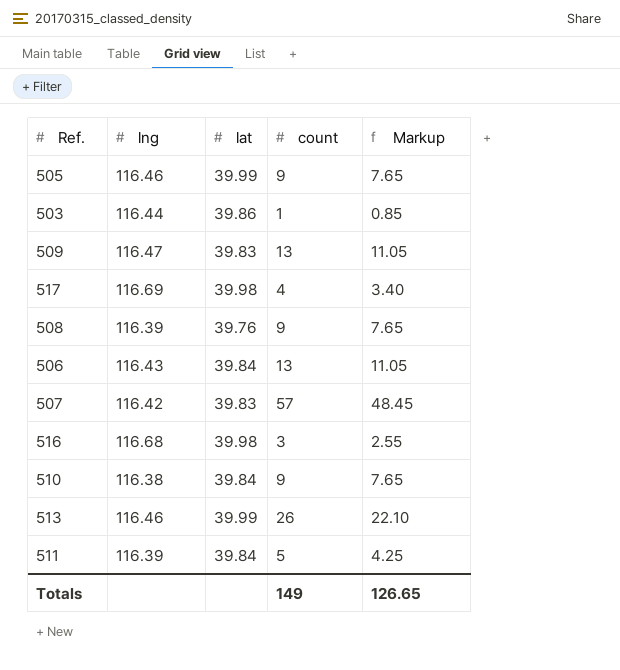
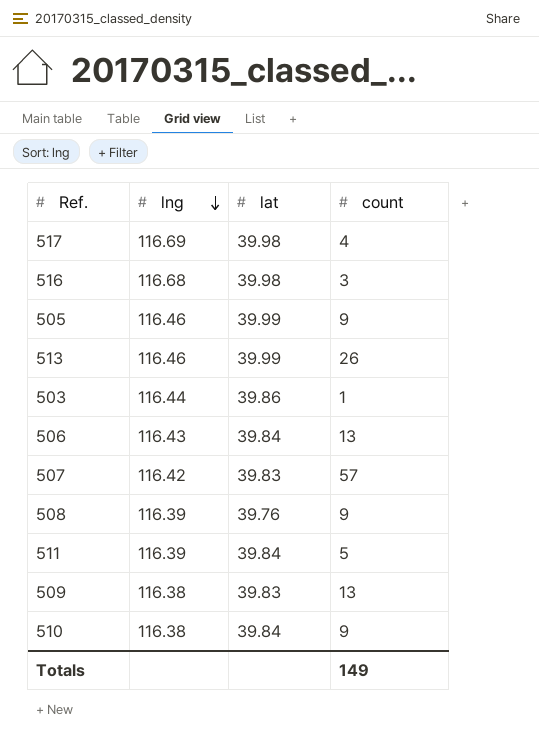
row order: none -> lng descending
column Markup | formula: [count] * 0.85 -> none
509 | lng: 116.47 -> 116.38

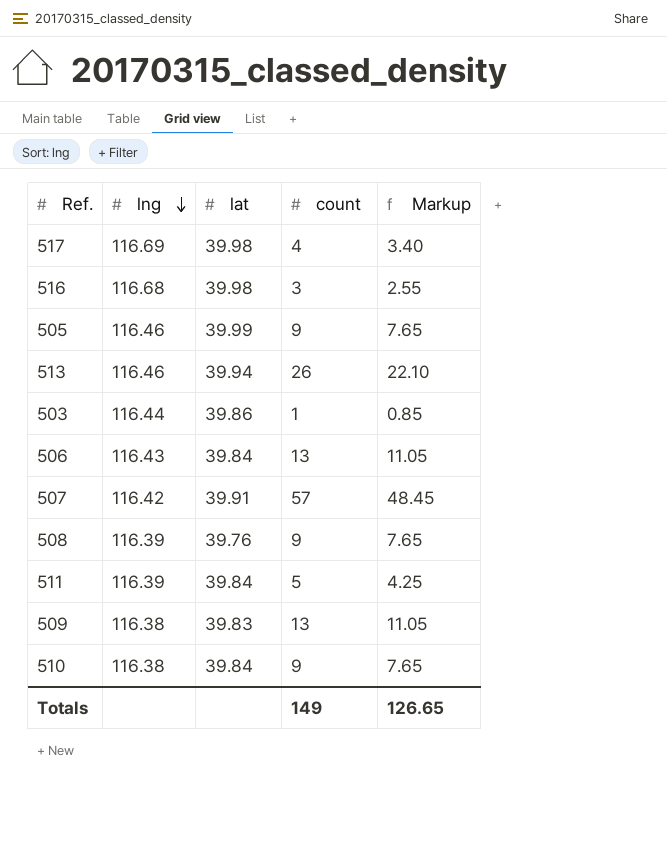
column Markup | formula: none -> [count] * 0.85
513 | lat: 39.99 -> 39.94
507 | lat: 39.83 -> 39.91

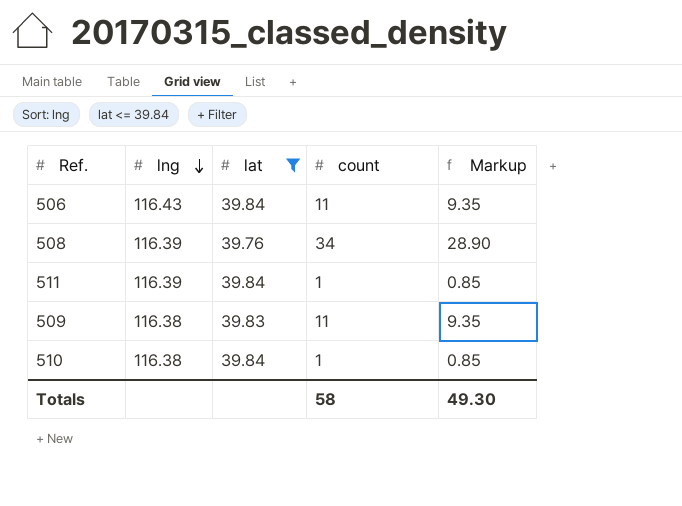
filter: none -> lat <= 39.84
506 | count: 13 -> 11
506 | Markup: 11.05 -> 9.35
508 | count: 9 -> 34
508 | Markup: 7.65 -> 28.90
511 | count: 5 -> 1
511 | Markup: 4.25 -> 0.85
509 | count: 13 -> 11
509 | Markup: 11.05 -> 9.35
510 | count: 9 -> 1
510 | Markup: 7.65 -> 0.85
Totals | count: 149 -> 58
Totals | Markup: 126.65 -> 49.30

